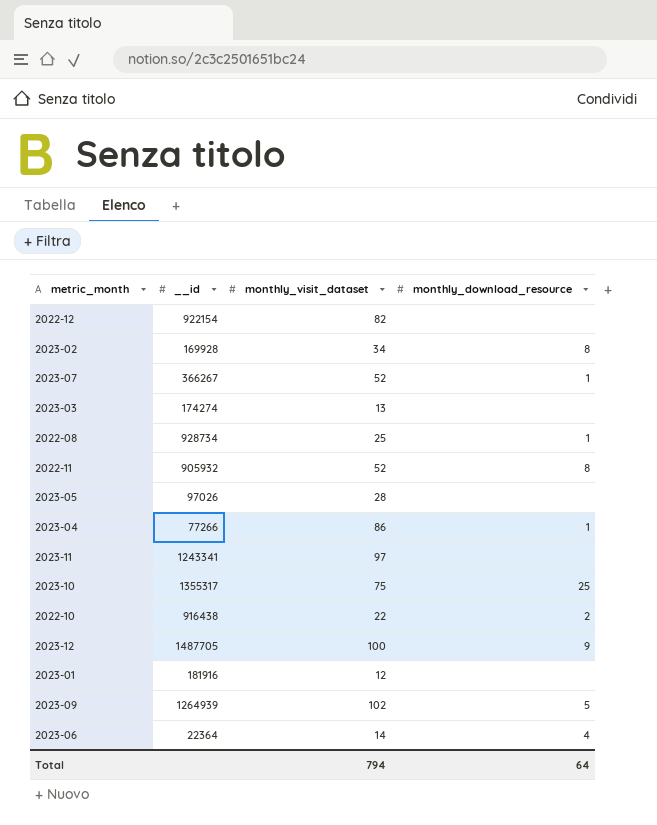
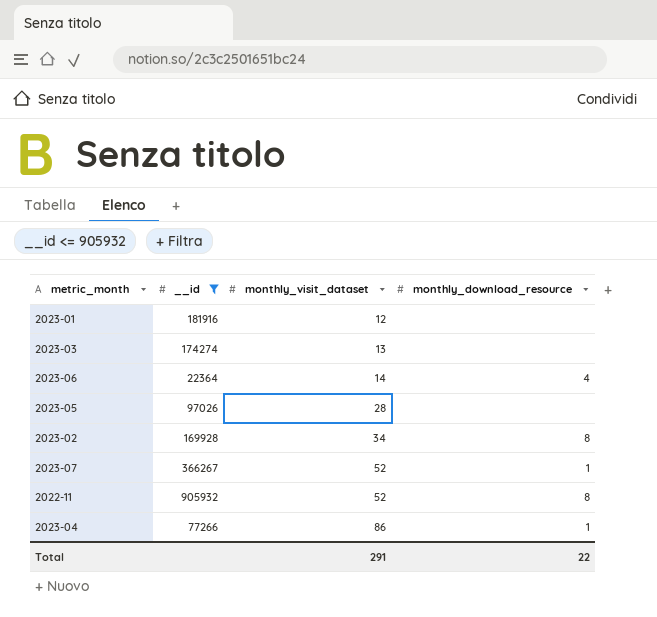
filter: none -> __id <= 905932
row order: none -> monthly_visit_dataset ascending
Total | monthly_visit_dataset: 794 -> 291
Total | monthly_download_resource: 64 -> 22

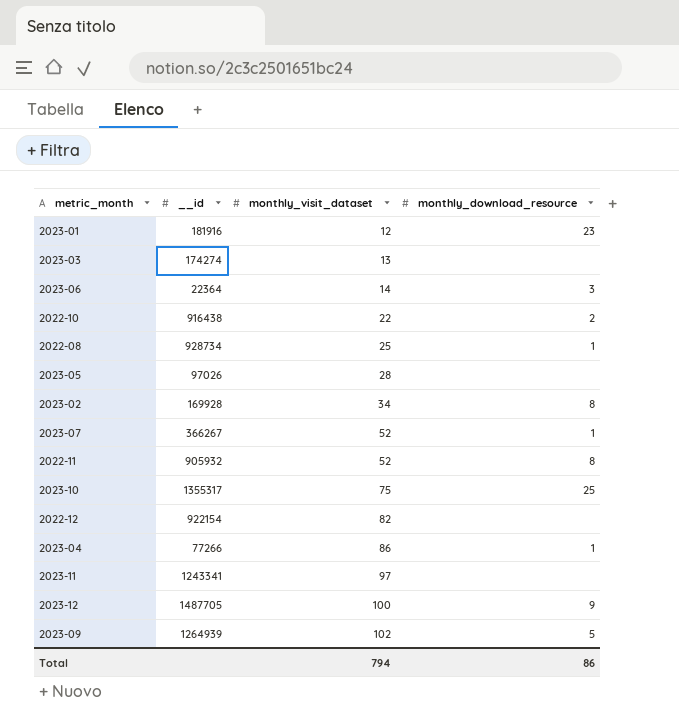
filter: __id <= 905932 -> none
2023-01 | monthly_download_resource: none -> 23
2023-06 | monthly_download_resource: 4 -> 3
Total | monthly_visit_dataset: 291 -> 794
Total | monthly_download_resource: 22 -> 86

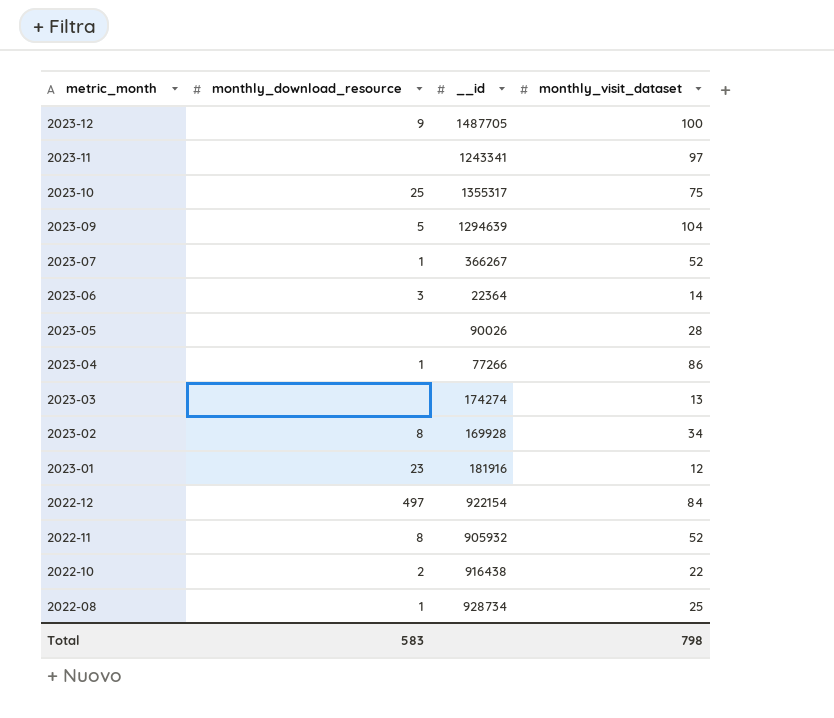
row order: monthly_visit_dataset ascending -> metric_month descending
column monthly_download_resource | position: 4 -> 2
2023-09 | __id: 1264939 -> 1294639
2023-09 | monthly_visit_dataset: 102 -> 104
2023-05 | __id: 97026 -> 90026
2022-12 | monthly_download_resource: none -> 497
2022-12 | monthly_visit_dataset: 82 -> 84
Total | monthly_download_resource: 86 -> 583
Total | monthly_visit_dataset: 794 -> 798

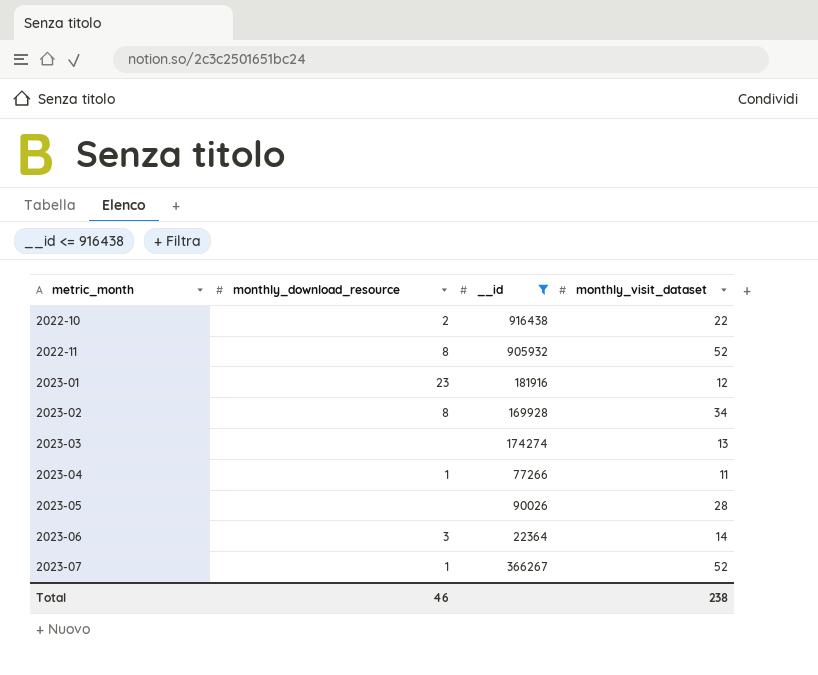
filter: none -> __id <= 916438
row order: metric_month descending -> metric_month ascending
2023-04 | monthly_visit_dataset: 86 -> 11
Total | monthly_download_resource: 583 -> 46
Total | monthly_visit_dataset: 798 -> 238

